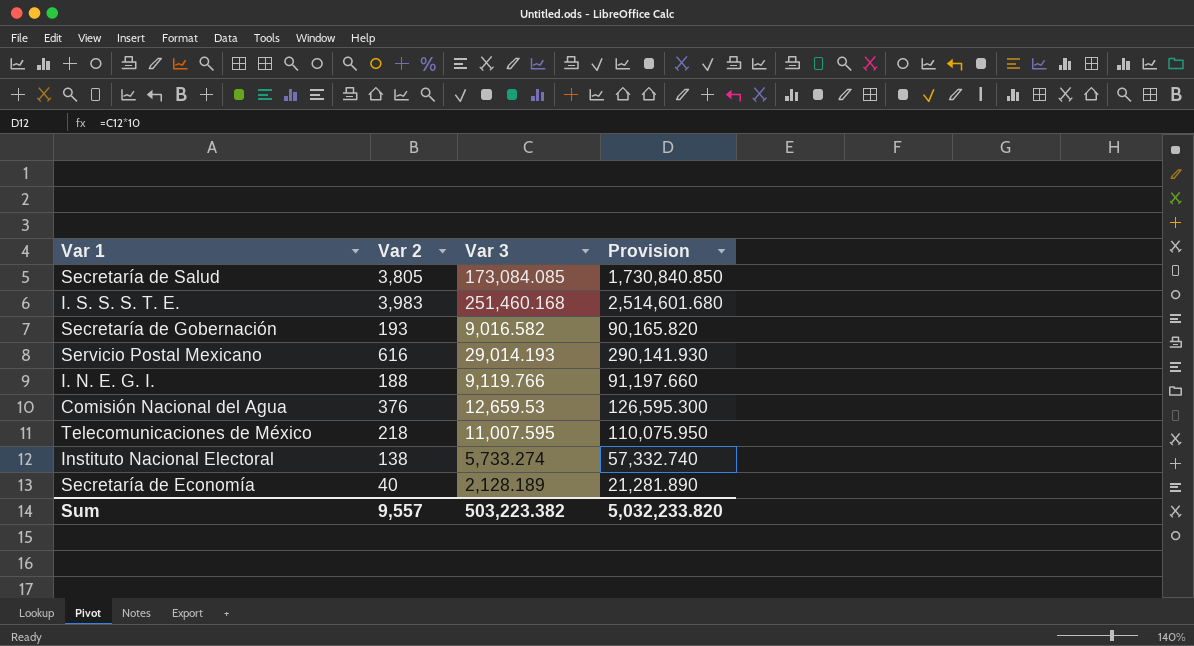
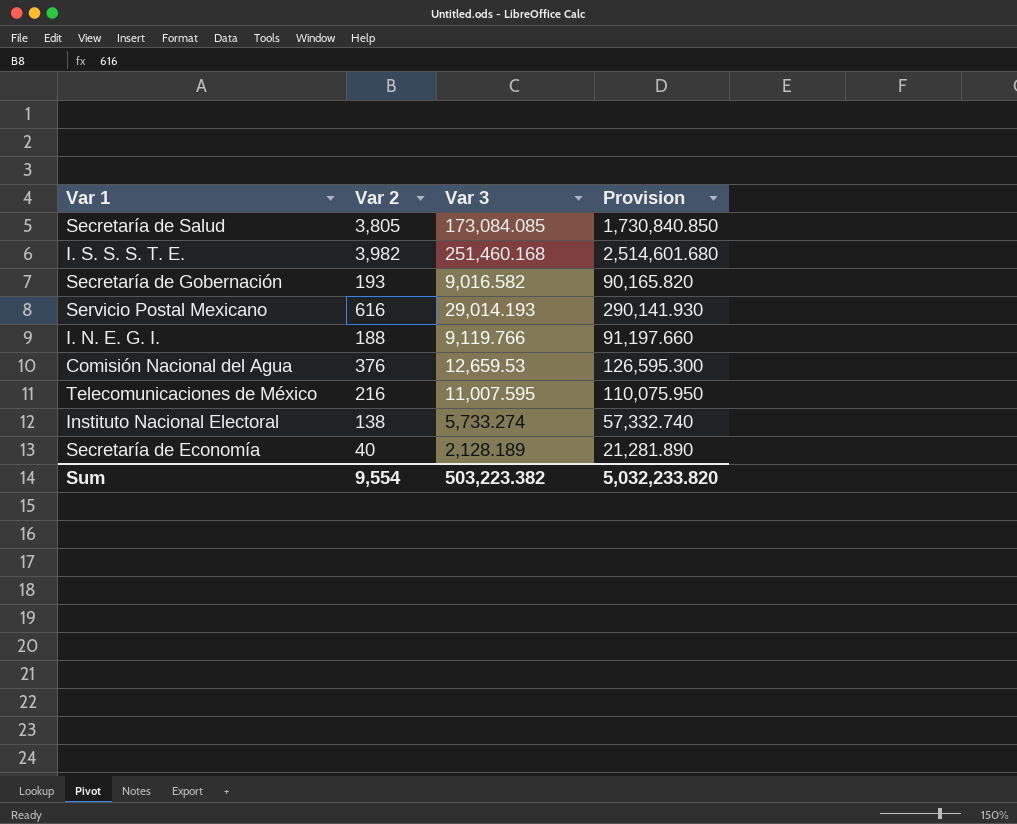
I. S. S. S. T. E. | Var 2: 3,983 -> 3,982
Telecomunicaciones de México | Var 2: 218 -> 216
Sum | Var 2: 9,557 -> 9,554

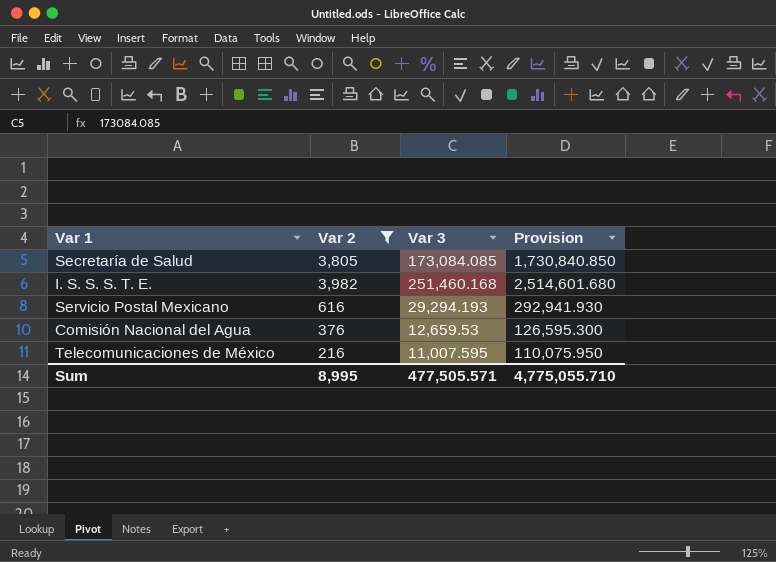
filter: none -> Var 2 >= 216
Servicio Postal Mexicano | Var 3: 29,014.193 -> 29,294.193
Servicio Postal Mexicano | Provision: 290,141.930 -> 292,941.930
Sum | Var 2: 9,554 -> 8,995
Sum | Var 3: 503,223.382 -> 477,505.571
Sum | Provision: 5,032,233.820 -> 4,775,055.710

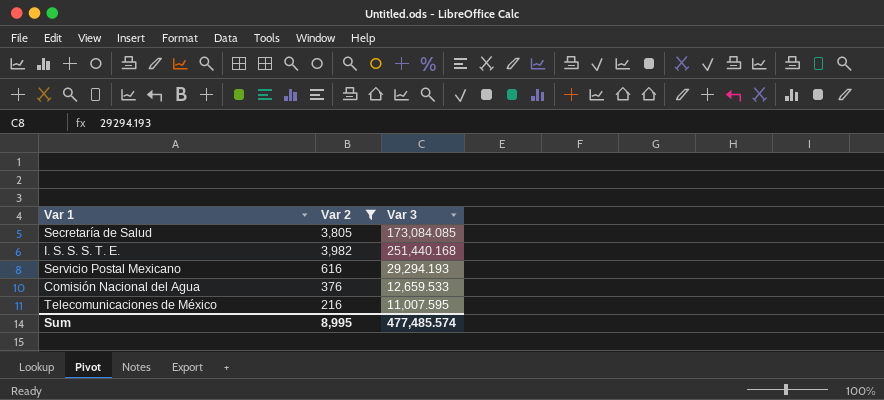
column Provision | formula: [Var 3] * 10 -> none
I. S. S. S. T. E. | Var 3: 251,460.168 -> 251,440.168
Comisión Nacional del Agua | Var 3: 12,659.53 -> 12,659.533
Sum | Var 3: 477,505.571 -> 477,485.574

